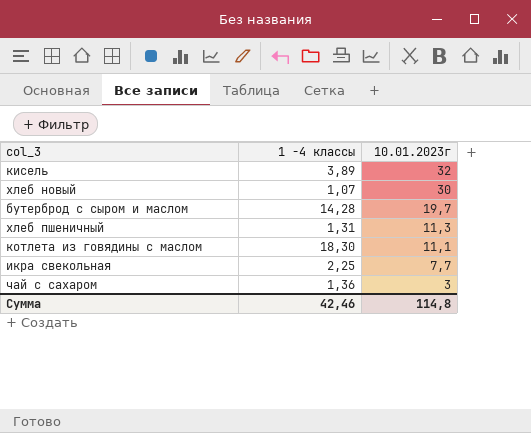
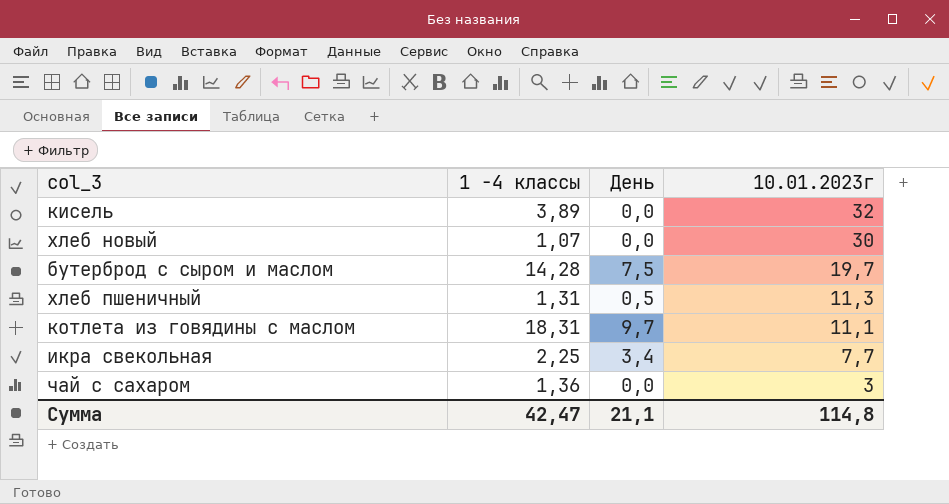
column День | position: none -> 3
котлета из говядины с маслом | 1 -4 классы: 18,30 -> 18,31
Сумма | 1 -4 классы: 42,46 -> 42,47

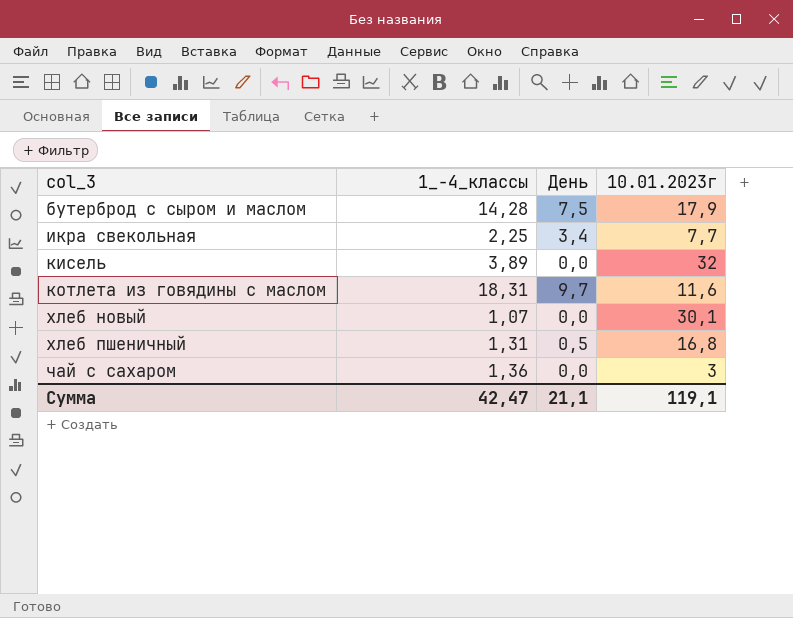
row order: 10.01.2023г descending -> col_3 ascending
column name: 1 -4 классы -> 1_-4_классы
бутерброд с сыром и маслом | 10.01.2023г: 19,7 -> 17,9
котлета из говядины с маслом | 10.01.2023г: 11,1 -> 11,6
хлеб новый | 10.01.2023г: 30 -> 30,1
хлеб пшеничный | 10.01.2023г: 11,3 -> 16,8
Сумма | 10.01.2023г: 114,8 -> 119,1

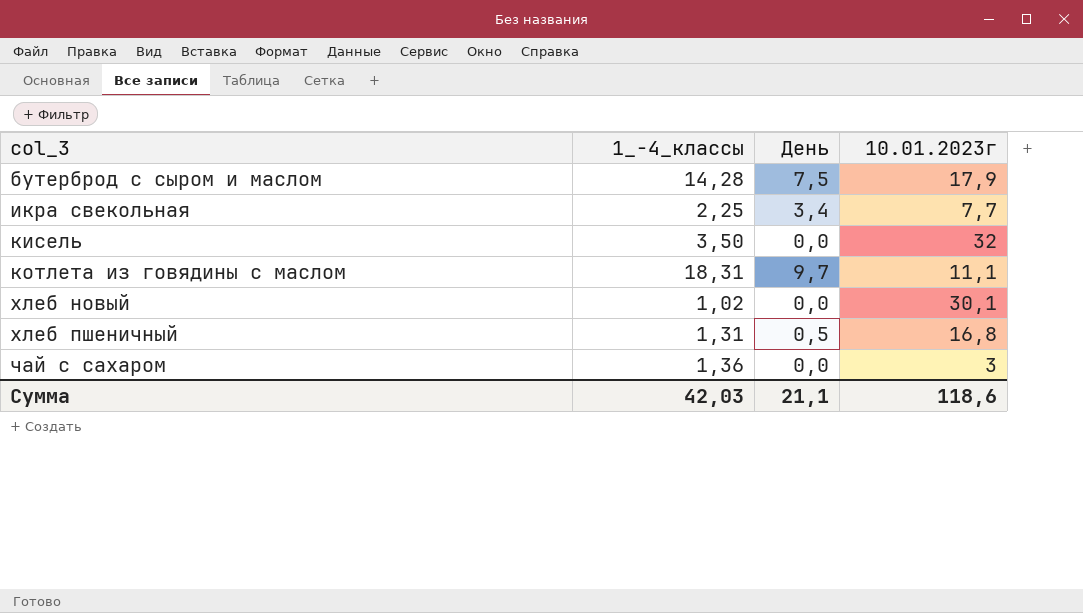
кисель | 1_-4_классы: 3,89 -> 3,50
котлета из говядины с маслом | 10.01.2023г: 11,6 -> 11,1
хлеб новый | 1_-4_классы: 1,07 -> 1,02
Сумма | 1_-4_классы: 42,47 -> 42,03
Сумма | 10.01.2023г: 119,1 -> 118,6

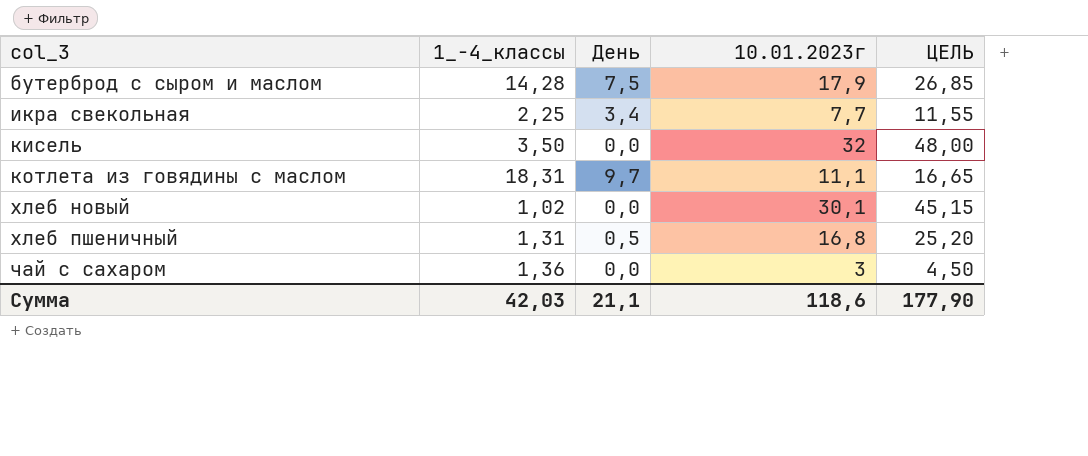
column ЦЕЛЬ | formula: none -> [10.01.2023г] * 1,5

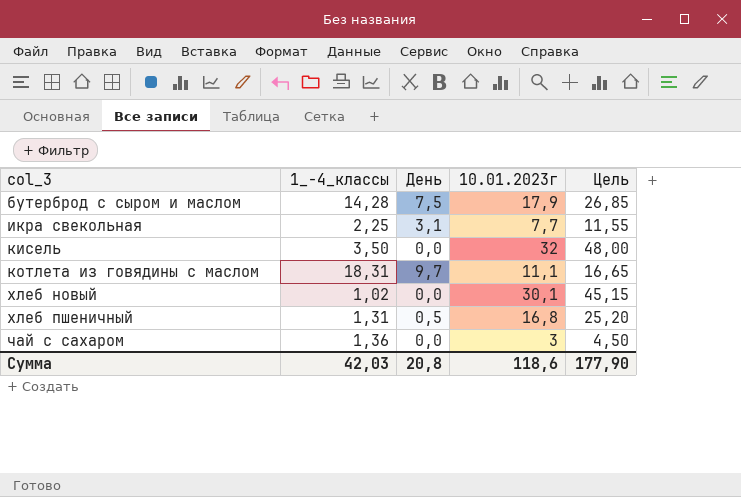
column name: ЦЕЛЬ -> Цель
икра свекольная | День: 3,4 -> 3,1
Сумма | День: 21,1 -> 20,8

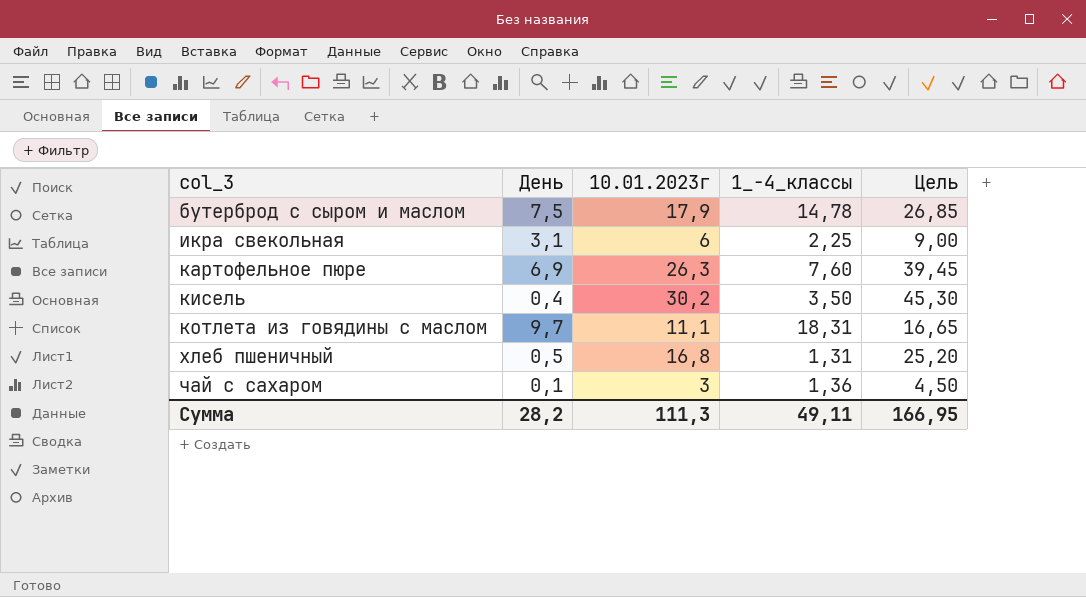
column 1_-4_классы | position: 2 -> 4
row хлеб новый: 1,02 | 0,0 | 30,1 | 45,15 -> none
бутерброд с сыром и маслом | 1_-4_классы: 14,28 -> 14,78
икра свекольная | 10.01.2023г: 7,7 -> 6
икра свекольная | Цель: 11,55 -> 9,00
row картофельное пюре: none -> 6,9 | 26,3 | 7,60 | 39,45
кисель | День: 0,0 -> 0,4
кисель | 10.01.2023г: 32 -> 30,2
кисель | Цель: 48,00 -> 45,30
чай с сахаром | День: 0,0 -> 0,1
Сумма | День: 20,8 -> 28,2
Сумма | 10.01.2023г: 118,6 -> 111,3
Сумма | 1_-4_классы: 42,03 -> 49,11
Сумма | Цель: 177,90 -> 166,95

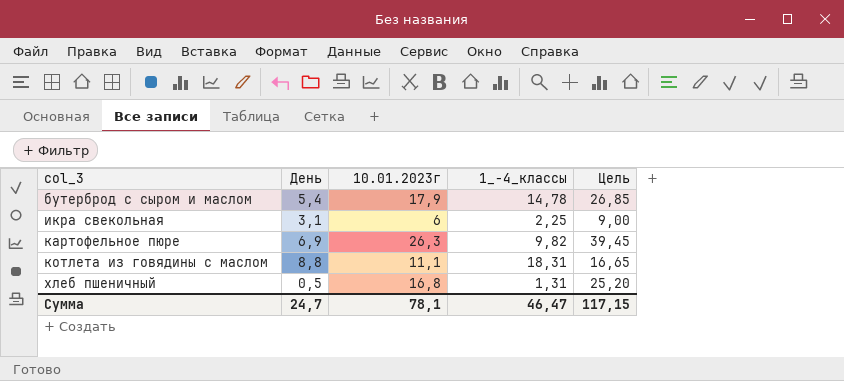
row кисель: 0,4 | 30,2 | 3,50 | 45,30 -> none
row чай с сахаром: 0,1 | 3 | 1,36 | 4,50 -> none
бутерброд с сыром и маслом | День: 7,5 -> 5,4
картофельное пюре | 1_-4_классы: 7,60 -> 9,82
котлета из говядины с маслом | День: 9,7 -> 8,8
Сумма | День: 28,2 -> 24,7
Сумма | 10.01.2023г: 111,3 -> 78,1
Сумма | 1_-4_классы: 49,11 -> 46,47
Сумма | Цель: 166,95 -> 117,15

